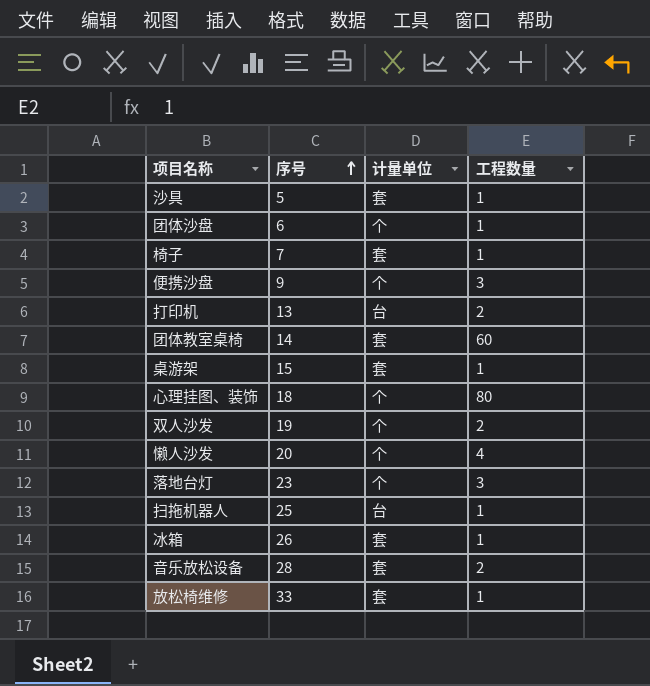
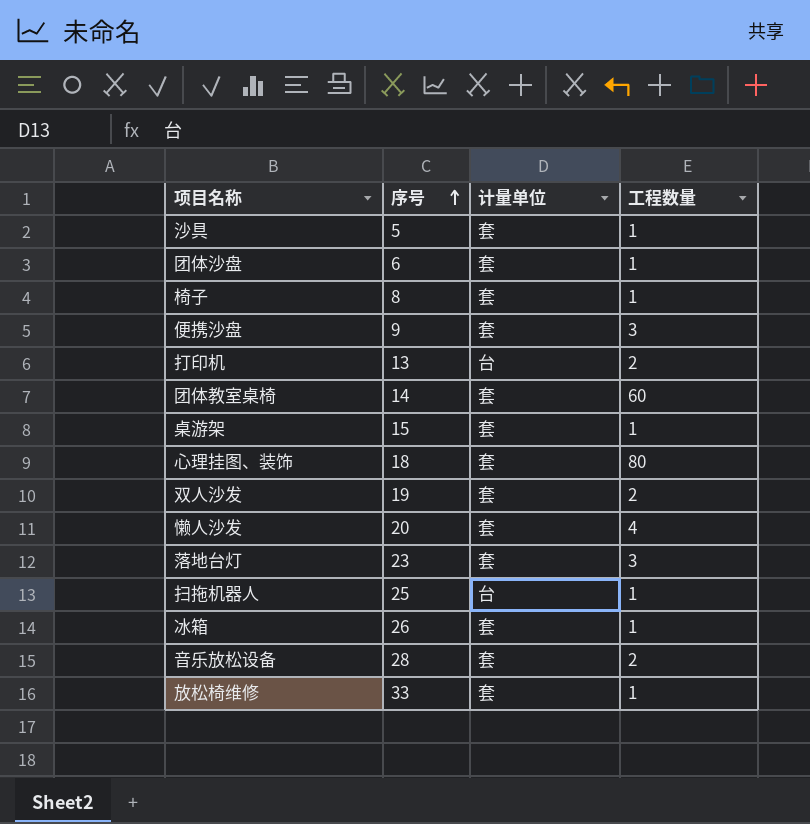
团体沙盘 | 计量单位: 个 -> 套
椅子 | 序号: 7 -> 8
便携沙盘 | 计量单位: 个 -> 套
心理挂图、装饰 | 计量单位: 个 -> 套
双人沙发 | 计量单位: 个 -> 套
懒人沙发 | 计量单位: 个 -> 套
落地台灯 | 计量单位: 个 -> 套

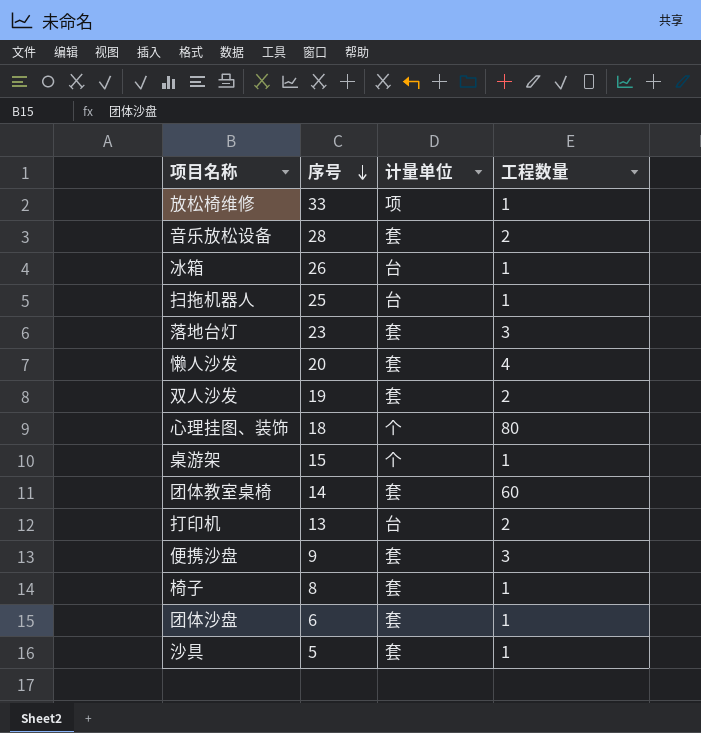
row order: 序号 ascending -> 序号 descending
放松椅维修 | 计量单位: 套 -> 项
冰箱 | 计量单位: 套 -> 台
心理挂图、装饰 | 计量单位: 套 -> 个
桌游架 | 计量单位: 套 -> 个

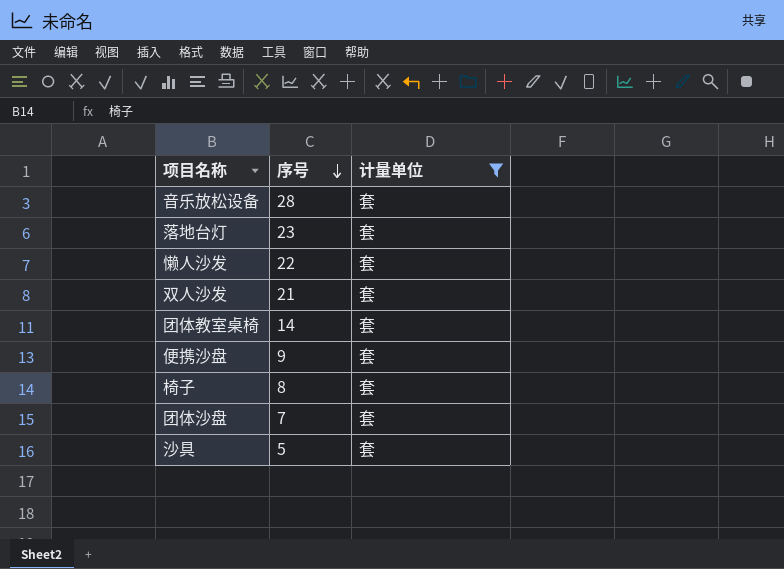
filter: none -> 计量单位 = 套
column 工程数量 | position: 4 -> none
懒人沙发 | 序号: 20 -> 22
双人沙发 | 序号: 19 -> 21
团体沙盘 | 序号: 6 -> 7

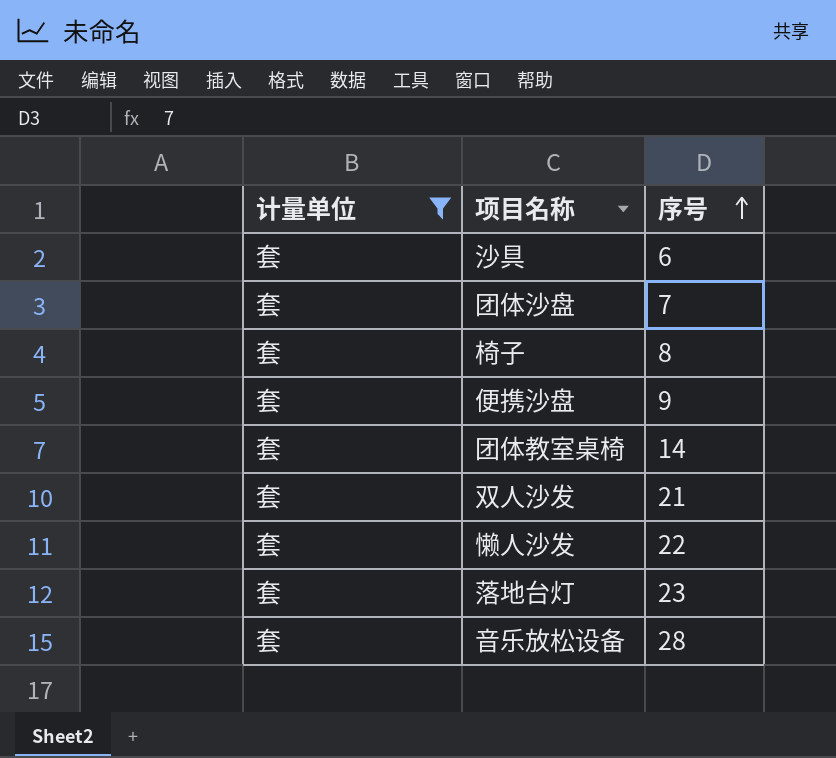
row order: 序号 descending -> 序号 ascending
column 计量单位 | position: 3 -> 1
沙具 | 序号: 5 -> 6

